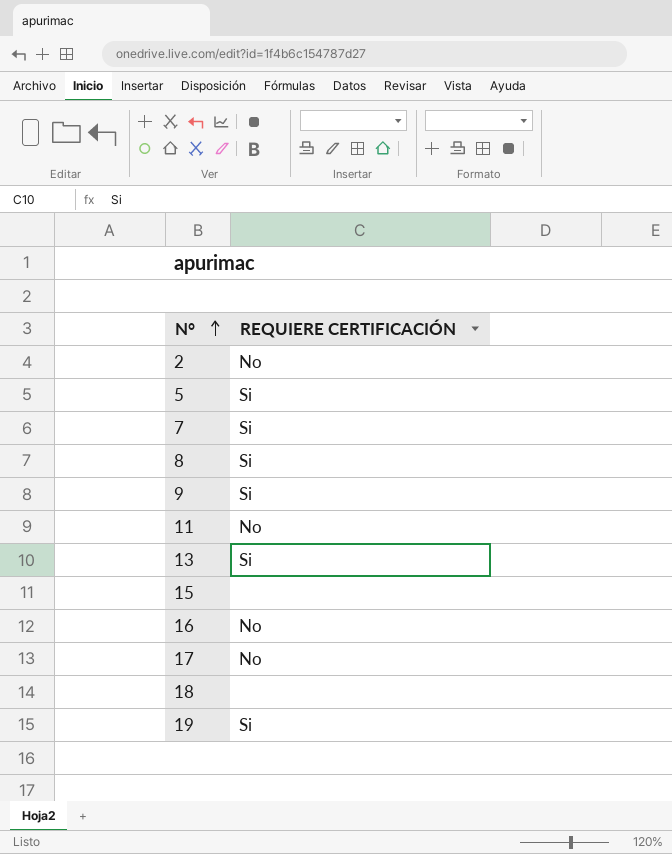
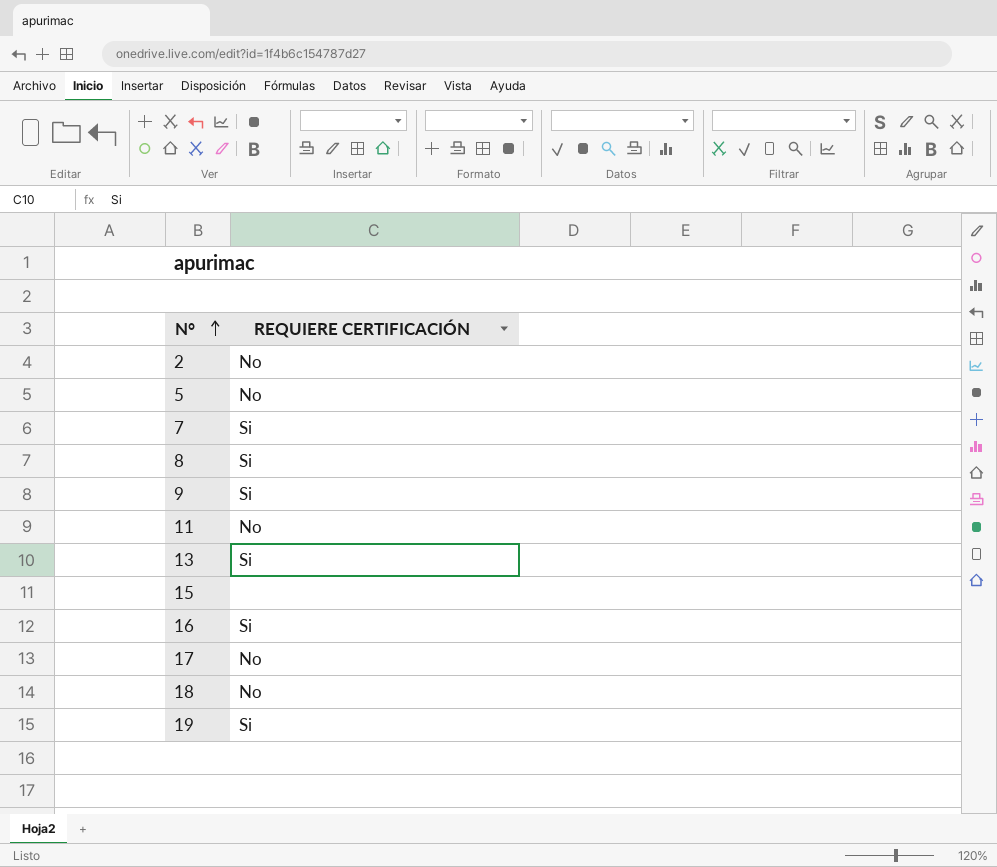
5 | REQUIERE CERTIFICACIÓN: Si -> No
16 | REQUIERE CERTIFICACIÓN: No -> Si
18 | REQUIERE CERTIFICACIÓN: none -> No

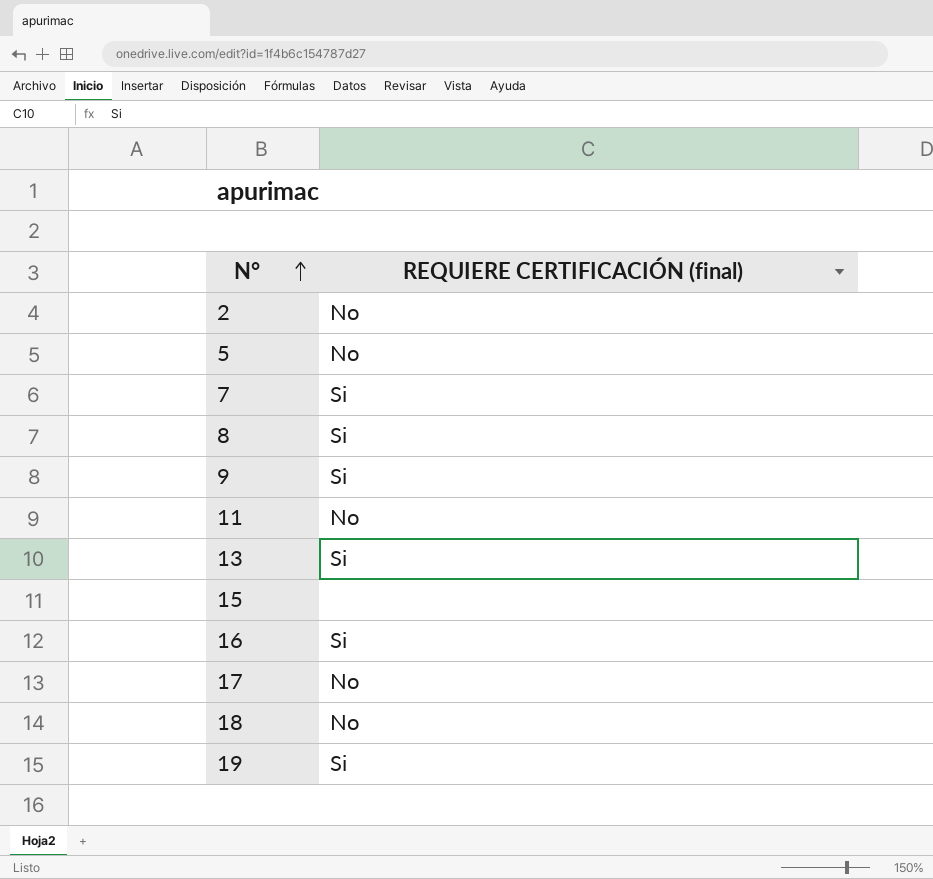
column name: REQUIERE CERTIFICACIÓN -> REQUIERE CERTIFICACIÓN (final)

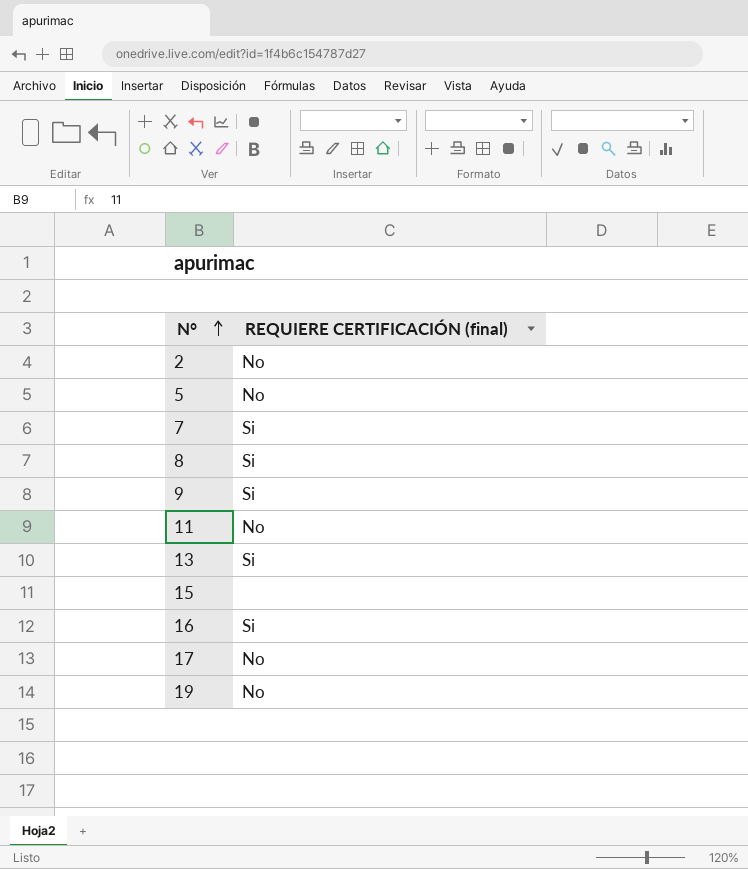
row 18: No -> none
19 | REQUIERE CERTIFICACIÓN (final): Si -> No

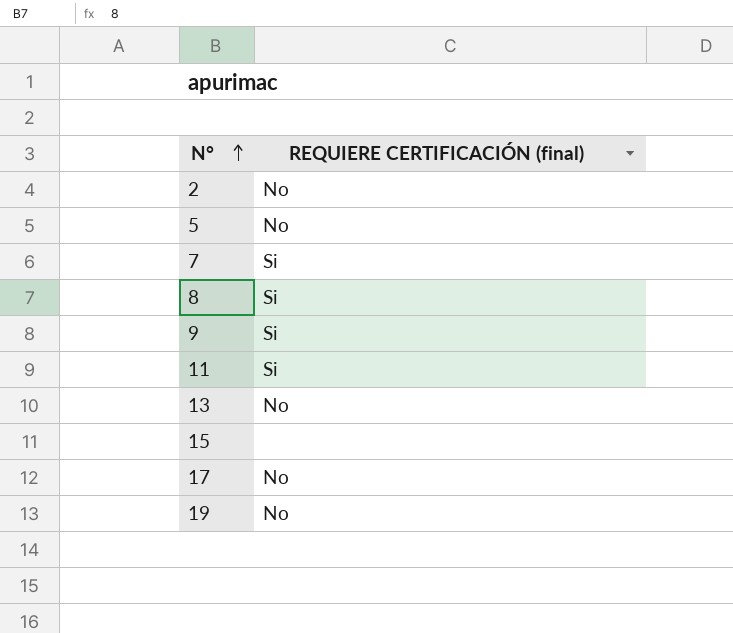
row 16: Si -> none
11 | REQUIERE CERTIFICACIÓN (final): No -> Si
13 | REQUIERE CERTIFICACIÓN (final): Si -> No

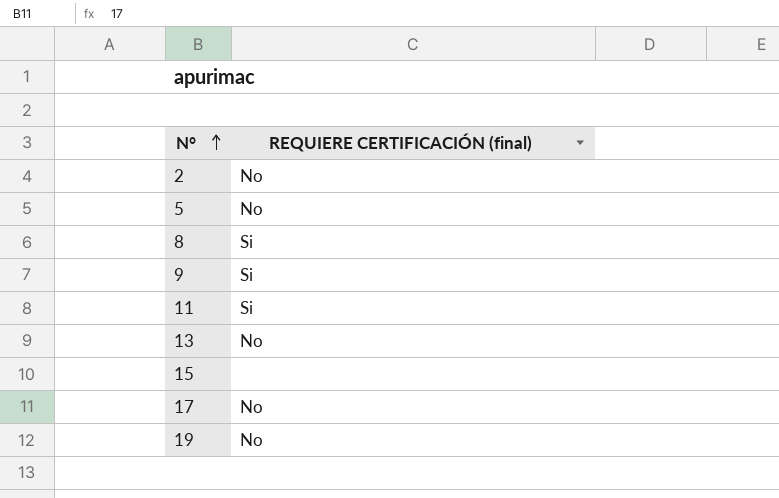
row 7: Si -> none

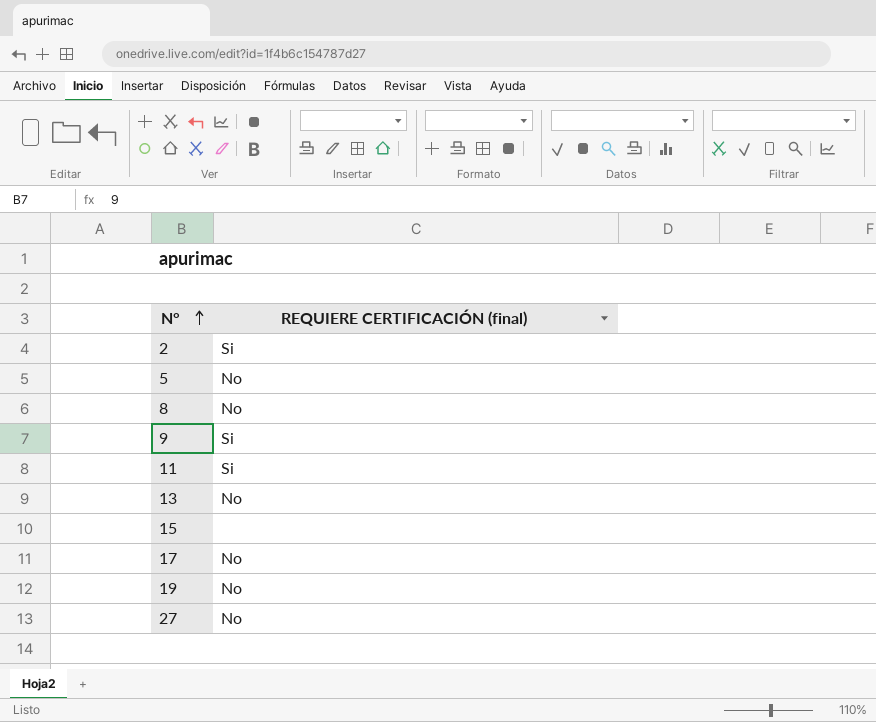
2 | REQUIERE CERTIFICACIÓN (final): No -> Si
8 | REQUIERE CERTIFICACIÓN (final): Si -> No
row 27: none -> No

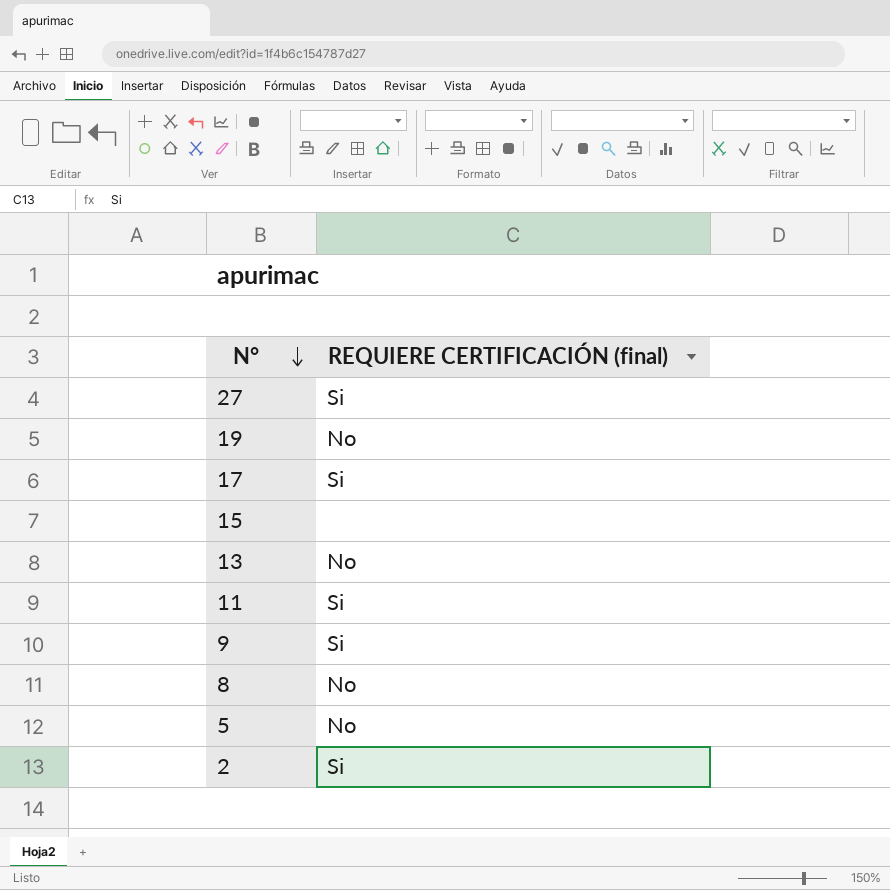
row order: N° ascending -> N° descending
27 | REQUIERE CERTIFICACIÓN (final): No -> Si
17 | REQUIERE CERTIFICACIÓN (final): No -> Si

